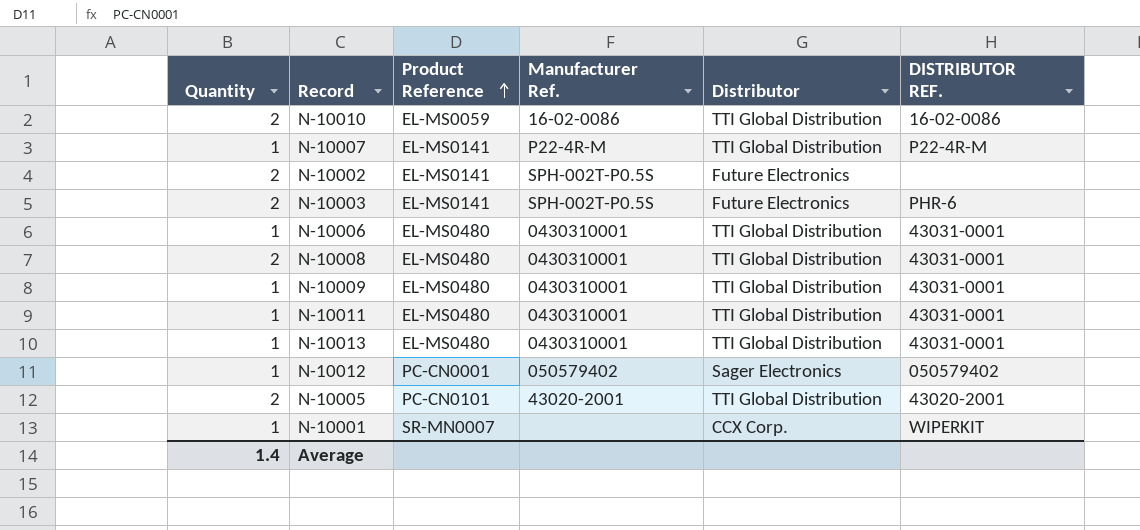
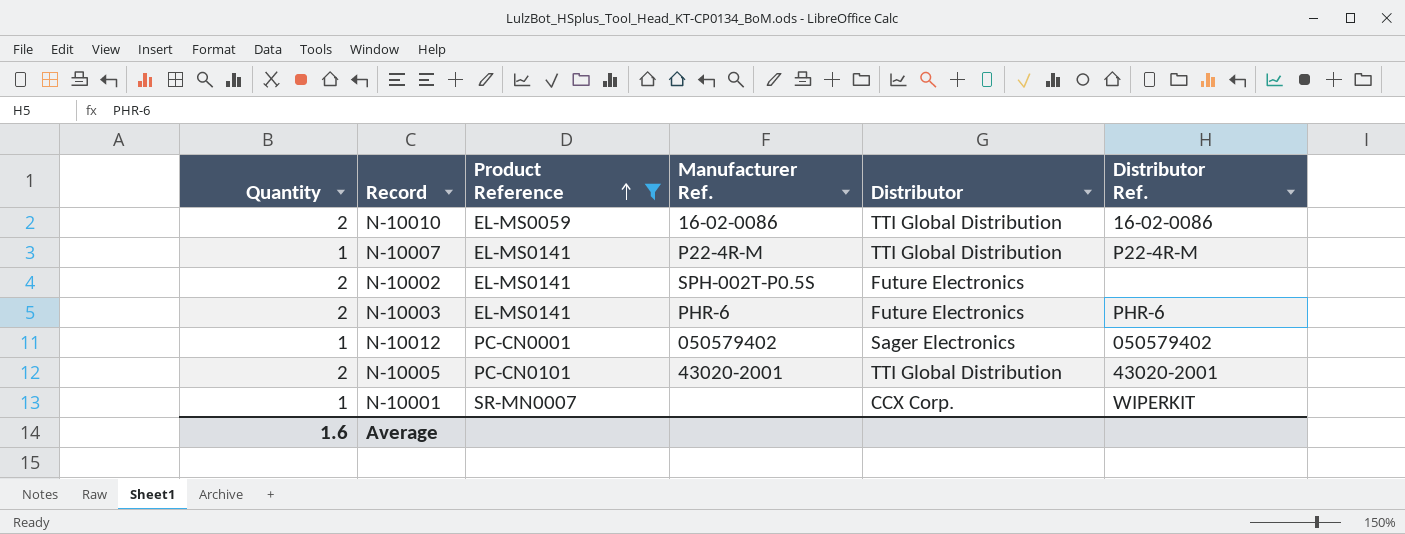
filter: none -> Product Reference != EL-MS0480
column name: DISTRIBUTOR REF. -> Distributor Ref.
N-10003 | Manufacturer Ref.: SPH-002T-P0.5S -> PHR-6
Average | Quantity: 1.4 -> 1.6

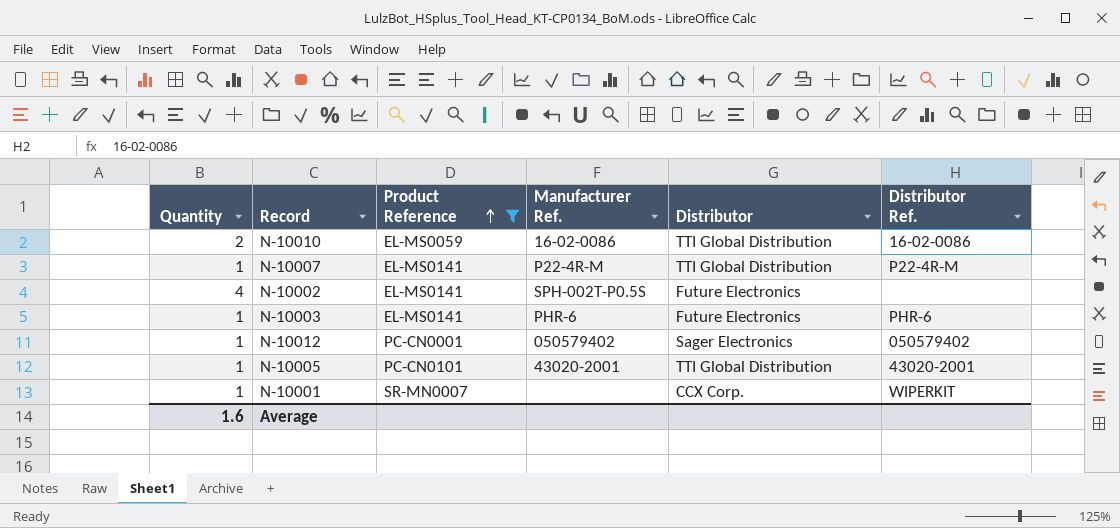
N-10002 | Quantity: 2 -> 4
N-10003 | Quantity: 2 -> 1
N-10005 | Quantity: 2 -> 1

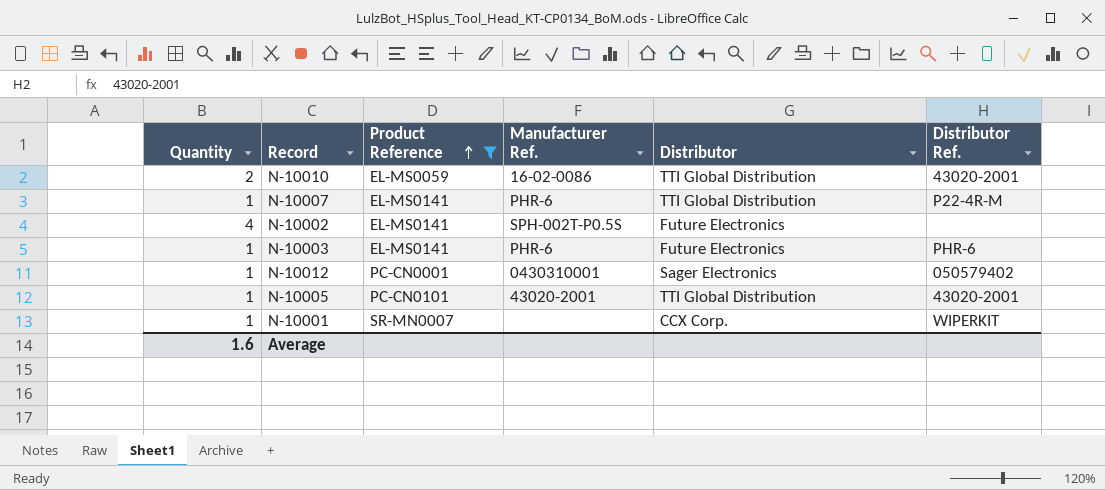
N-10010 | Distributor Ref.: 16-02-0086 -> 43020-2001
N-10007 | Manufacturer Ref.: P22-4R-M -> PHR-6
N-10012 | Manufacturer Ref.: 050579402 -> 0430310001

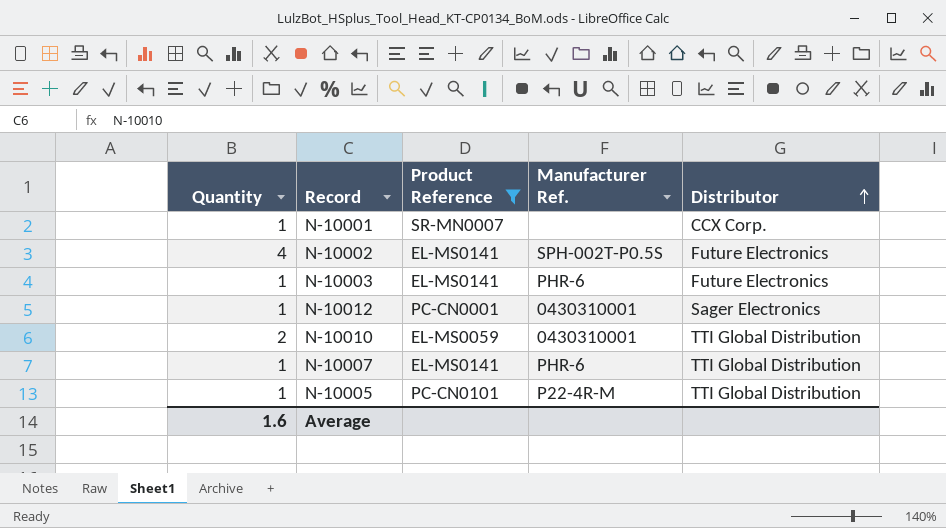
row order: Product Reference ascending -> Distributor ascending
column Distributor Ref. | position: 6 -> none
N-10010 | Manufacturer Ref.: 16-02-0086 -> 0430310001
N-10005 | Manufacturer Ref.: 43020-2001 -> P22-4R-M

